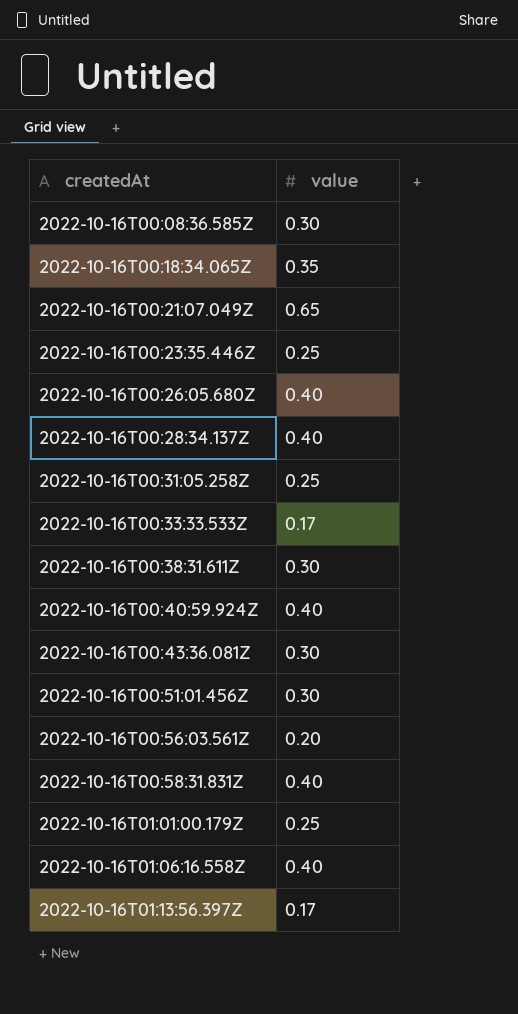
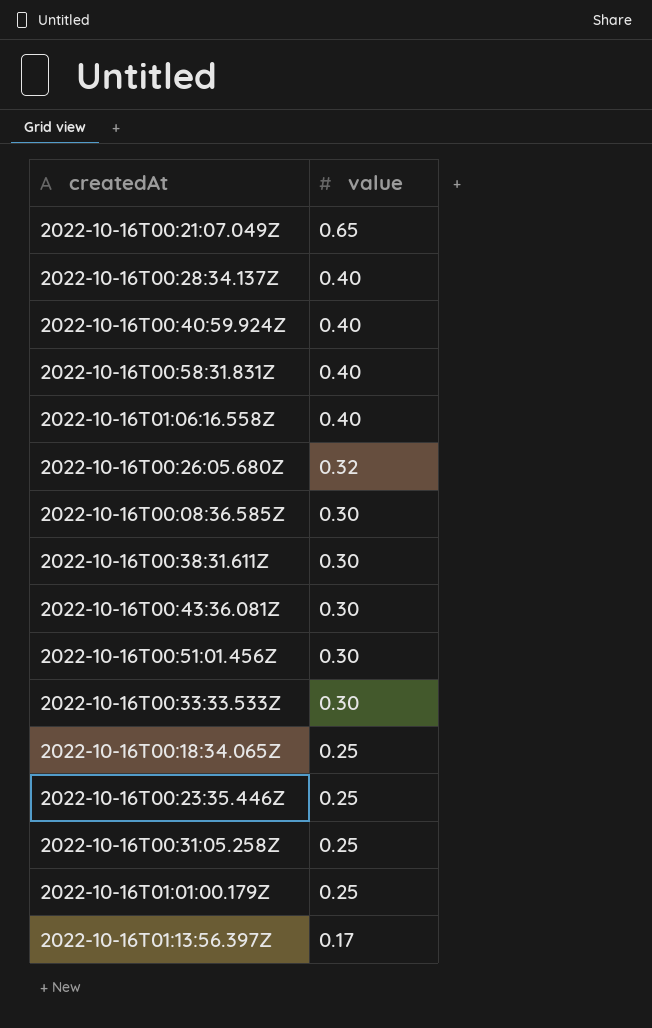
row order: createdAt ascending -> value descending
row 2022-10-16T00:56:03.561Z: 0.20 -> none
2022-10-16T00:26:05.680Z | value: 0.40 -> 0.32
2022-10-16T00:33:33.533Z | value: 0.17 -> 0.30
2022-10-16T00:18:34.065Z | value: 0.35 -> 0.25

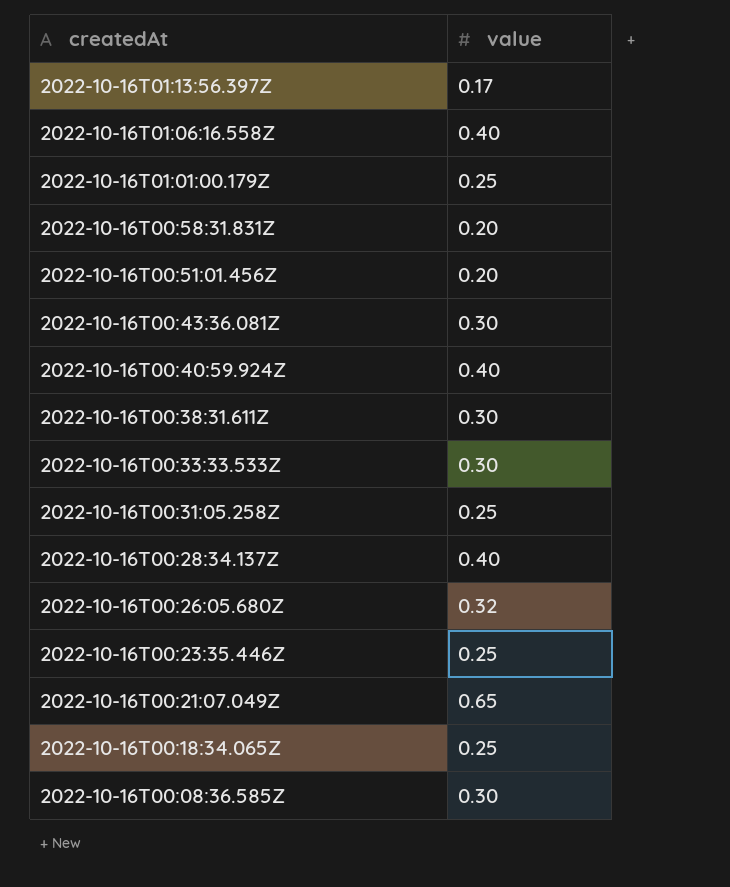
row order: value descending -> createdAt descending
2022-10-16T00:58:31.831Z | value: 0.40 -> 0.20
2022-10-16T00:51:01.456Z | value: 0.30 -> 0.20

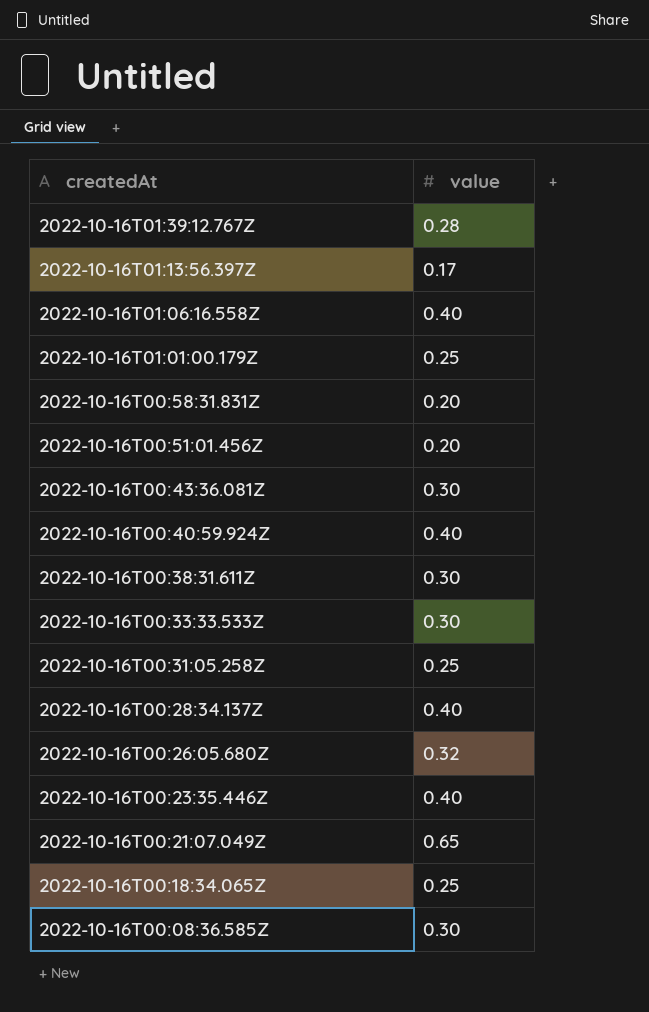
row 2022-10-16T01:39:12.767Z: none -> 0.28
2022-10-16T00:23:35.446Z | value: 0.25 -> 0.40

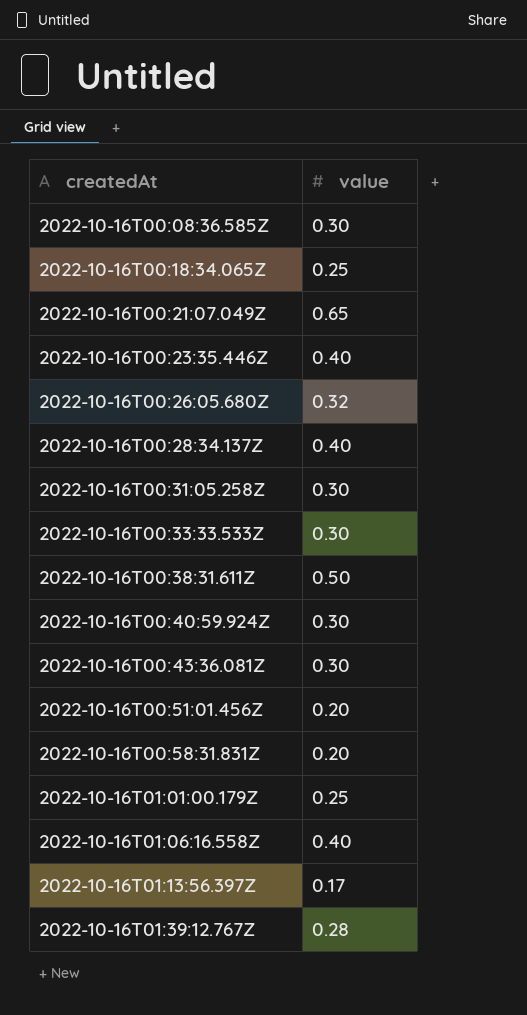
row order: createdAt descending -> createdAt ascending
2022-10-16T00:31:05.258Z | value: 0.25 -> 0.30
2022-10-16T00:38:31.611Z | value: 0.30 -> 0.50
2022-10-16T00:40:59.924Z | value: 0.40 -> 0.30

